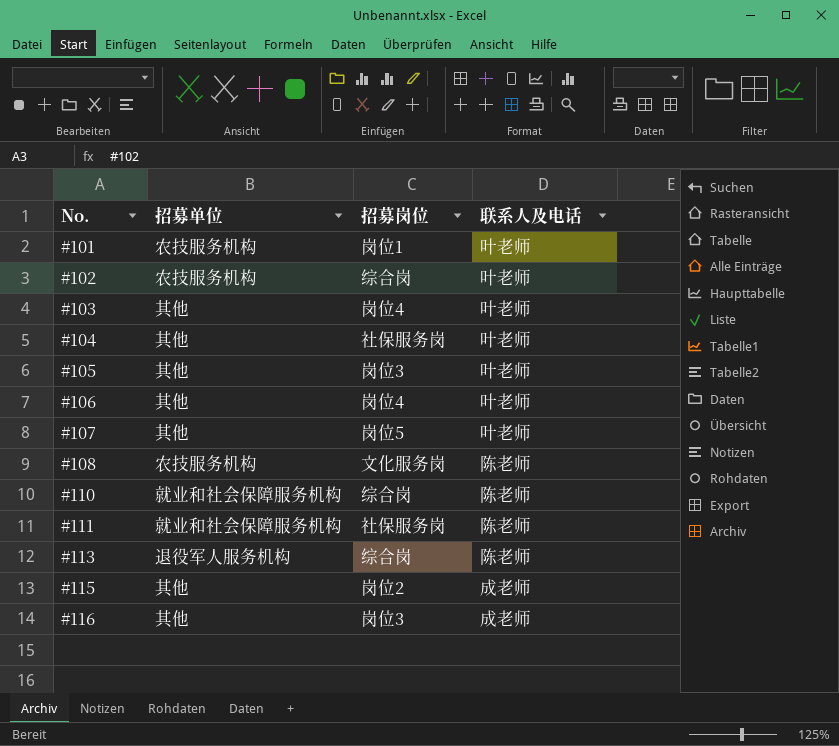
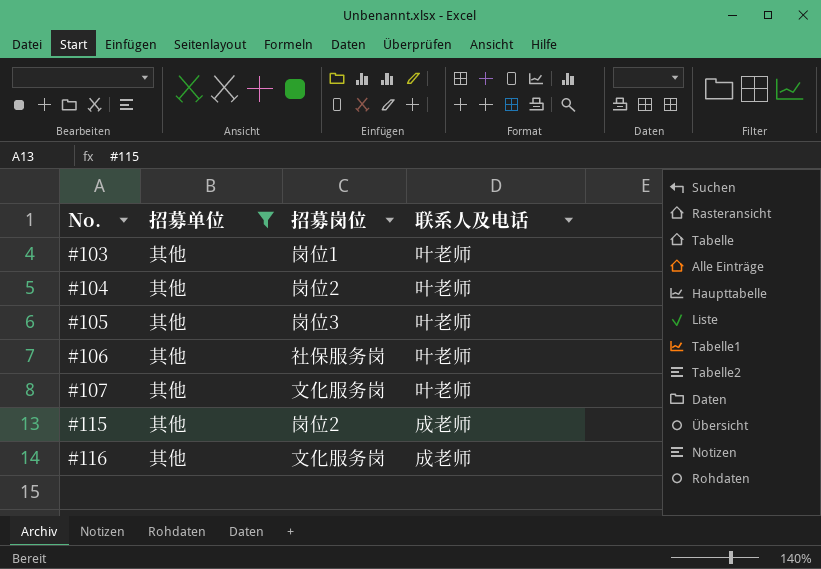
filter: none -> 招募单位 = 其他
#103 | 招募岗位: 岗位4 -> 岗位1
#104 | 招募岗位: 社保服务岗 -> 岗位2
#106 | 招募岗位: 岗位4 -> 社保服务岗
#107 | 招募岗位: 岗位5 -> 文化服务岗
#116 | 招募岗位: 岗位3 -> 文化服务岗

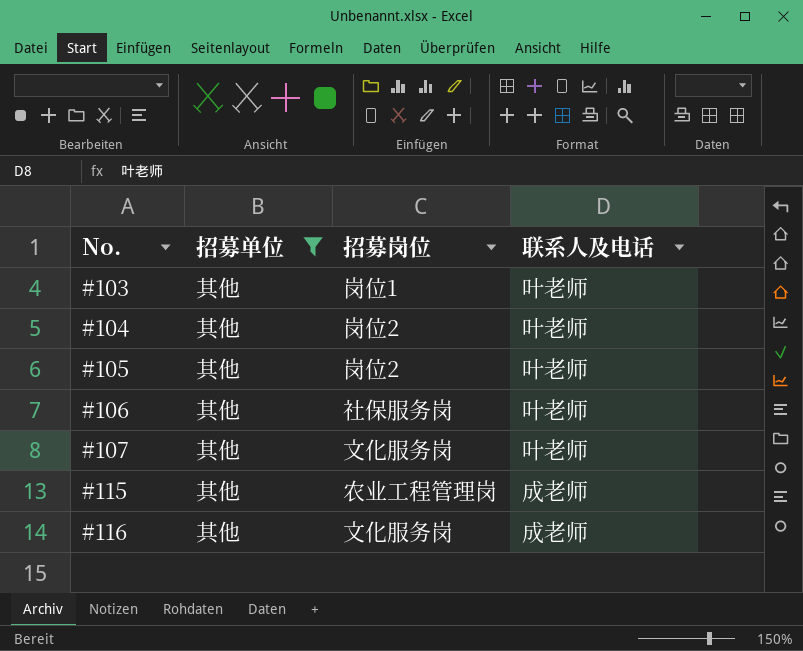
#105 | 招募岗位: 岗位3 -> 岗位2
#115 | 招募岗位: 岗位2 -> 农业工程管理岗

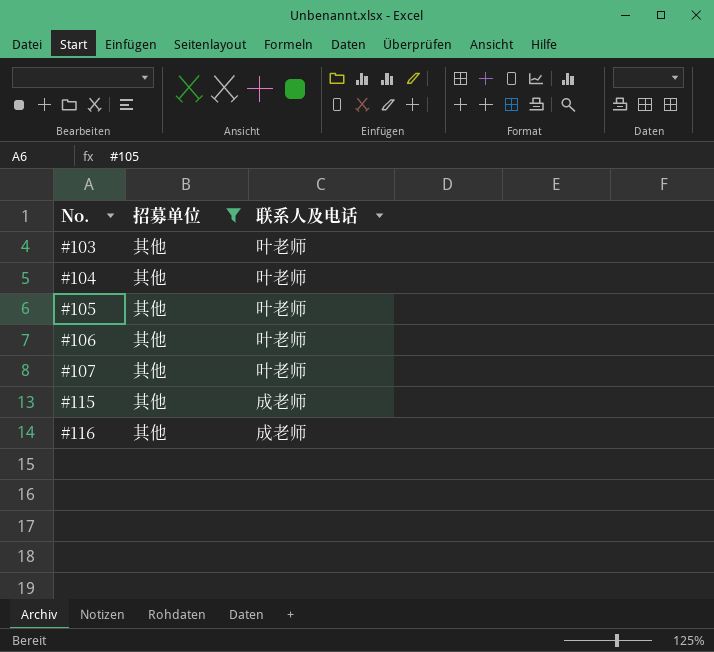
column 招募岗位 | position: 3 -> none

